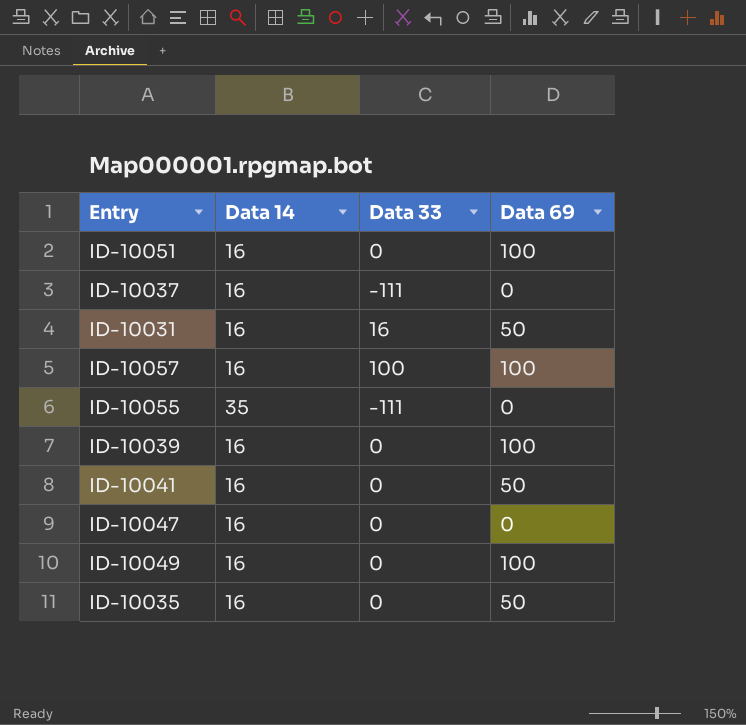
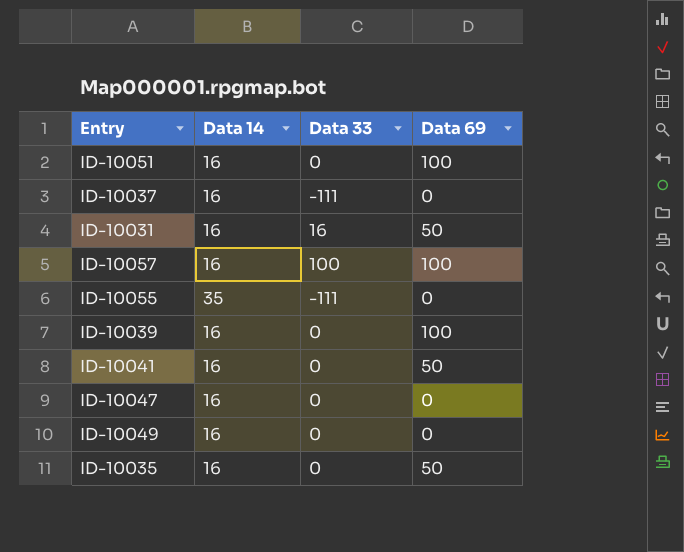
ID-10049 | Data 69: 100 -> 0

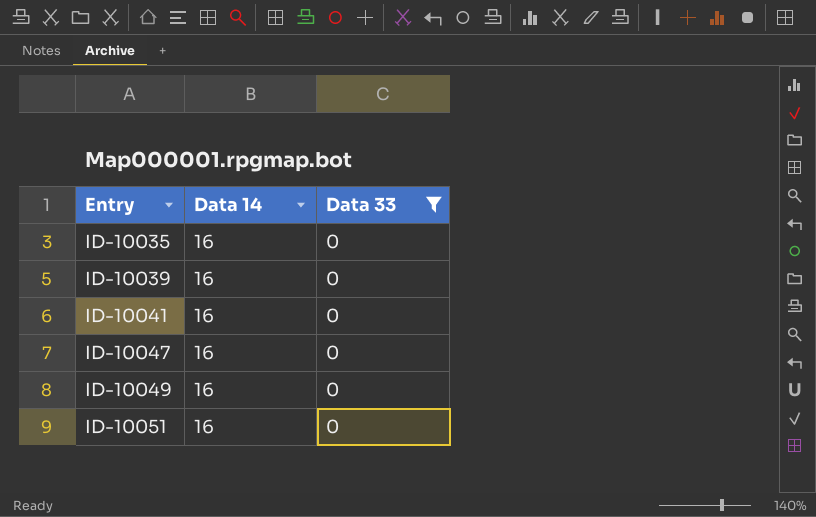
filter: none -> Data 33 = 0
row order: none -> Entry ascending
column Data 69 | position: 4 -> none

